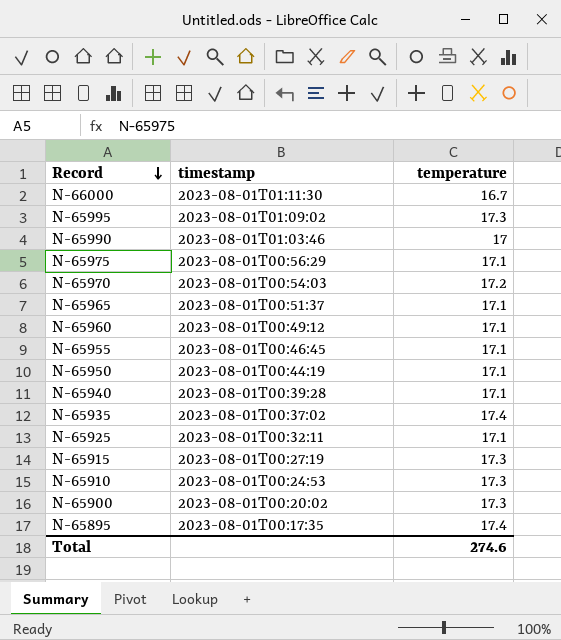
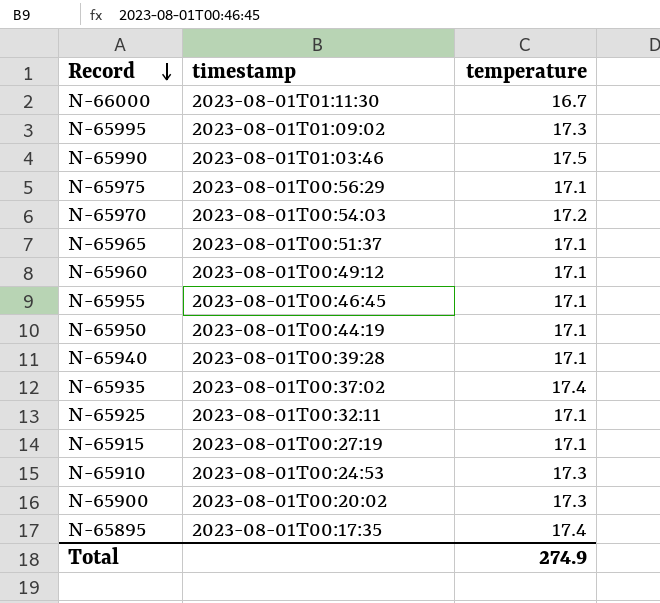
N-65990 | temperature: 17 -> 17.5
N-65915 | temperature: 17.3 -> 17.1
Total | temperature: 274.6 -> 274.9

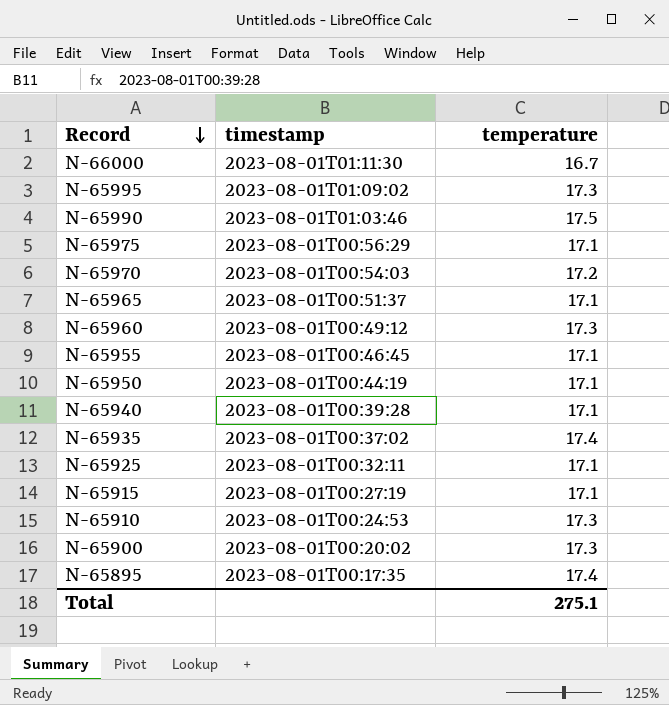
N-65960 | temperature: 17.1 -> 17.3
Total | temperature: 274.9 -> 275.1

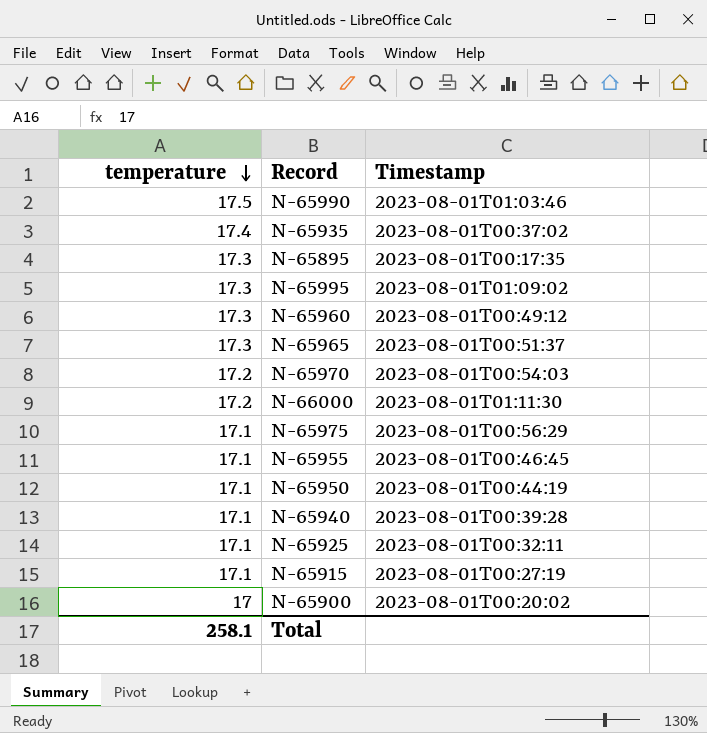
row order: Record descending -> temperature descending
column temperature | position: 3 -> 1
column name: timestamp -> Timestamp
row N-65910: 2023-08-01T00:24:53 | 17.3 -> none
N-65895 | temperature: 17.4 -> 17.3
N-65965 | temperature: 17.1 -> 17.3
N-66000 | temperature: 16.7 -> 17.2
N-65900 | temperature: 17.3 -> 17
Total | temperature: 275.1 -> 258.1

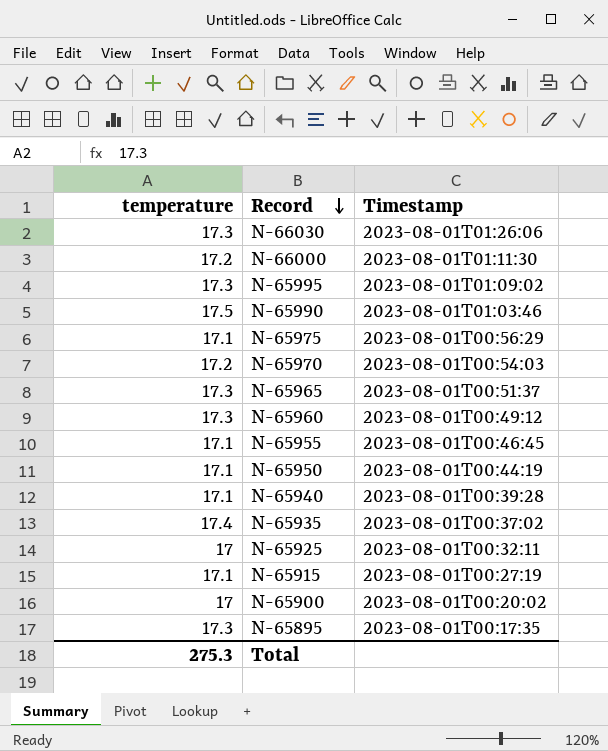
row order: temperature descending -> Record descending
row N-66030: none -> 17.3 | 2023-08-01T01:26:06
N-65925 | temperature: 17.1 -> 17
Total | temperature: 258.1 -> 275.3

